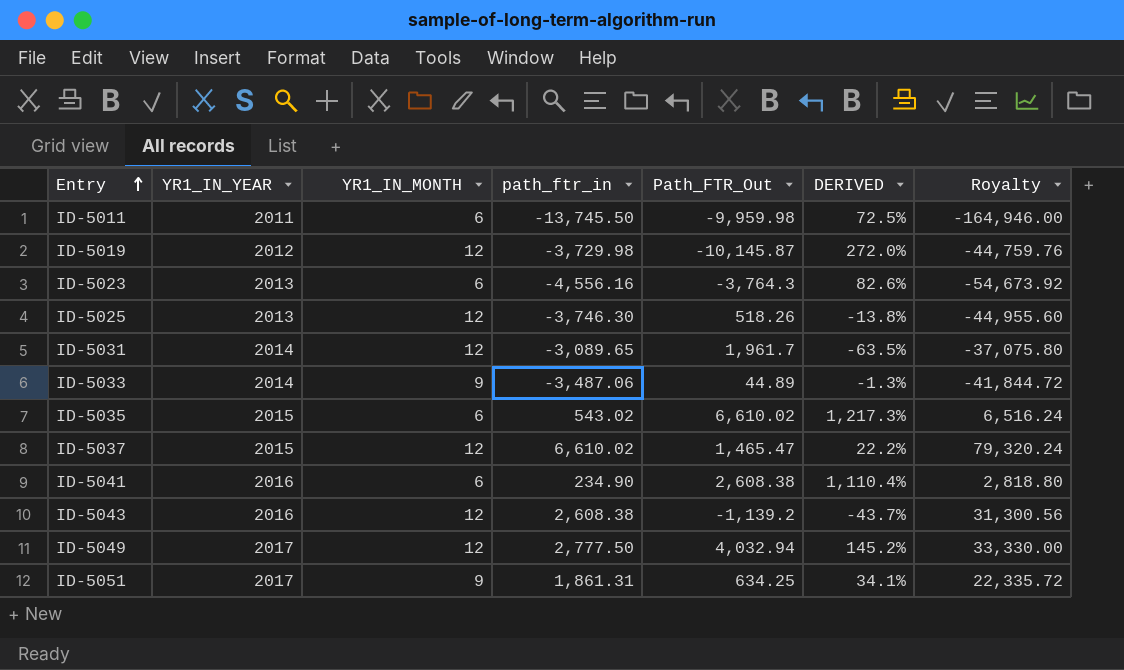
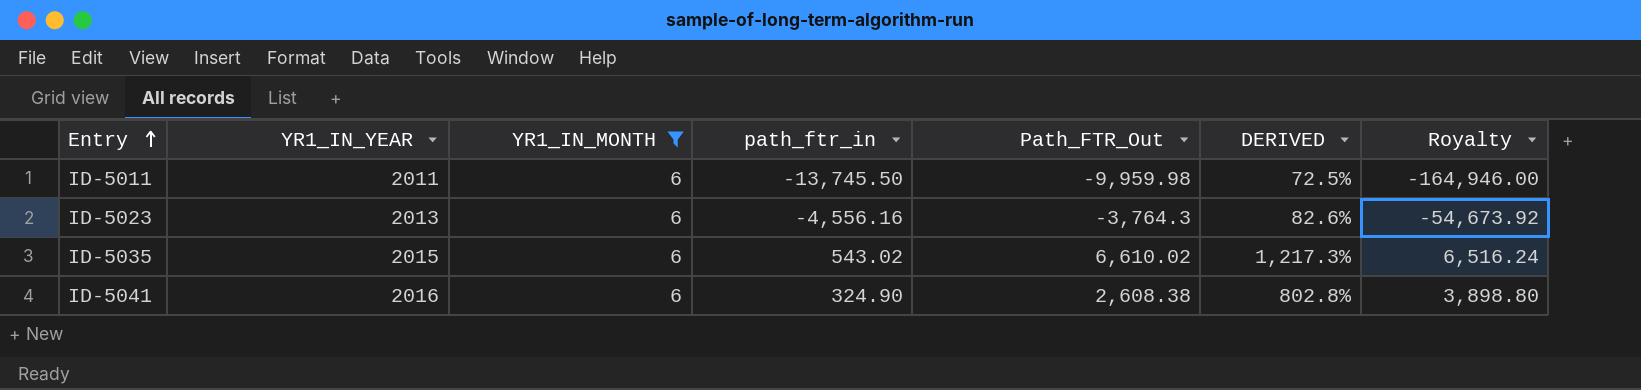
filter: none -> YR1_IN_MONTH = 6
ID-5041 | path_ftr_in: 234.90 -> 324.90
ID-5041 | DERIVED: 1,110.4% -> 802.8%
ID-5041 | Royalty: 2,818.80 -> 3,898.80

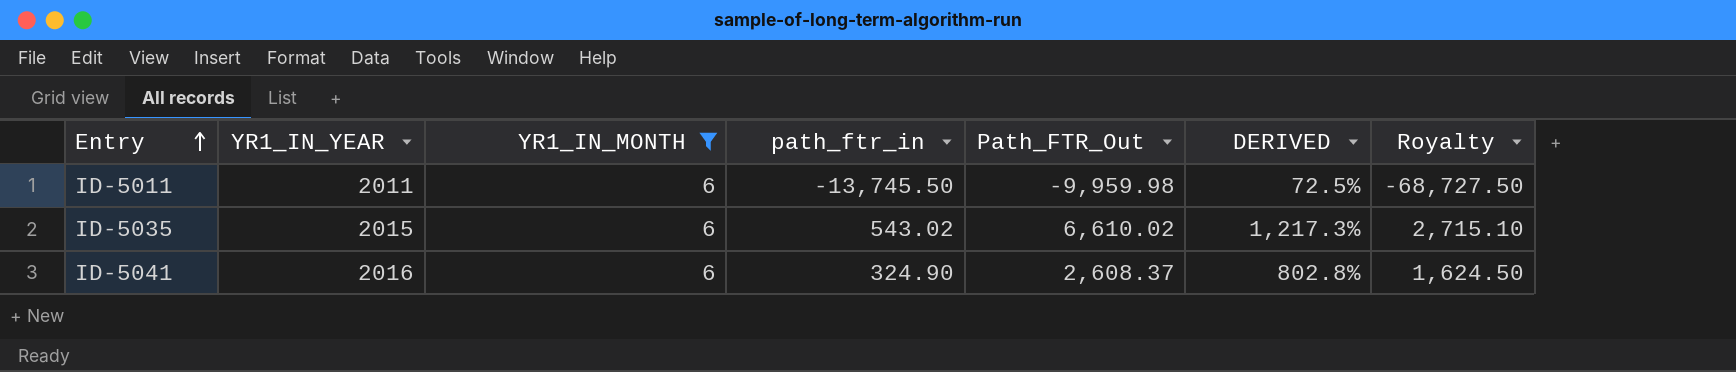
column Royalty | formula: [path_ftr_in] * 12 -> [path_ftr_in] * 5
row ID-5023: 2013 | 6 | -4,556.16 | -3,764.3 | 82.6% | -54,673.92 -> none
ID-5041 | Path_FTR_Out: 2,608.38 -> 2,608.37

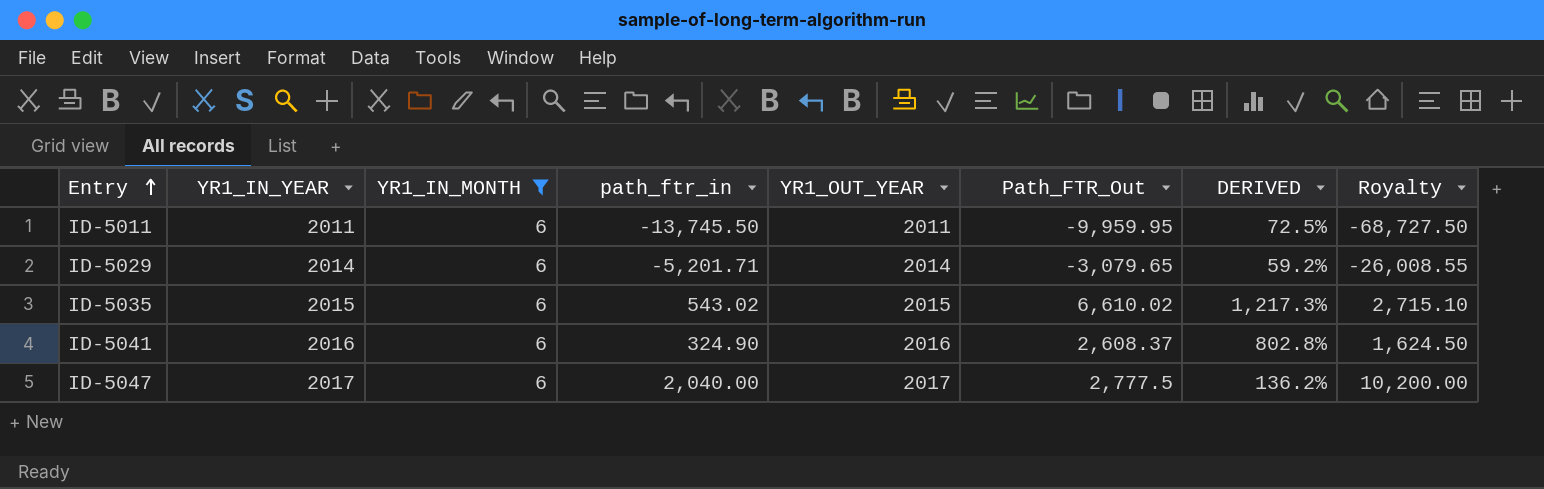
column YR1_OUT_YEAR | position: none -> 5
ID-5011 | Path_FTR_Out: -9,959.98 -> -9,959.95
row ID-5029: none -> 2014 | 6 | -5,201.71 | 2014 | -3,079.65 | 59.2% | -26,008.55
row ID-5047: none -> 2017 | 6 | 2,040.00 | 2017 | 2,777.5 | 136.2% | 10,200.00

